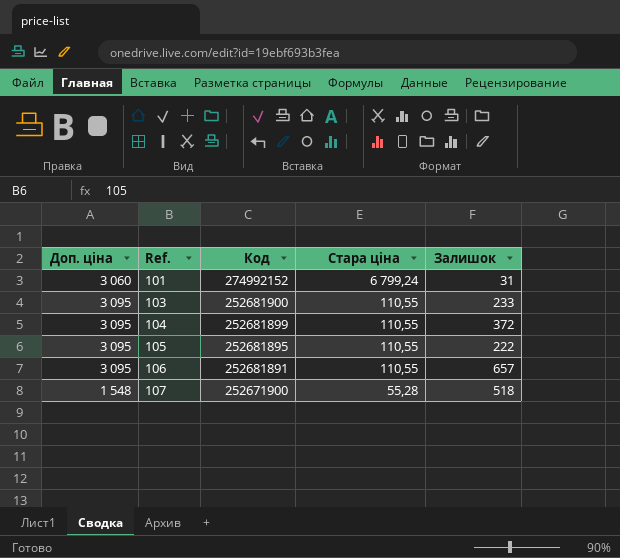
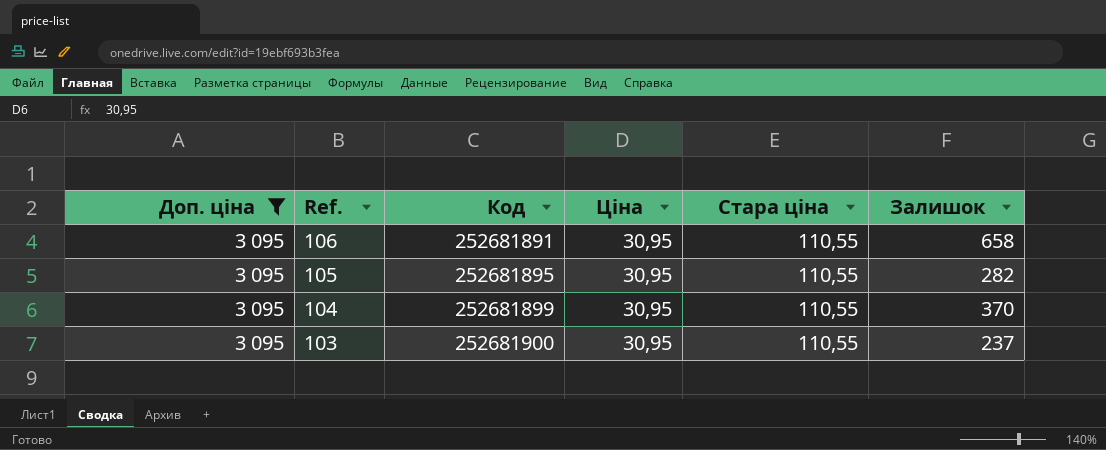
filter: none -> Доп. ціна = 3 095
row order: Ref. ascending -> Ref. descending
column Ціна | position: none -> 4
106 | Залишок: 657 -> 658
105 | Залишок: 222 -> 282
104 | Залишок: 372 -> 370
103 | Залишок: 233 -> 237

